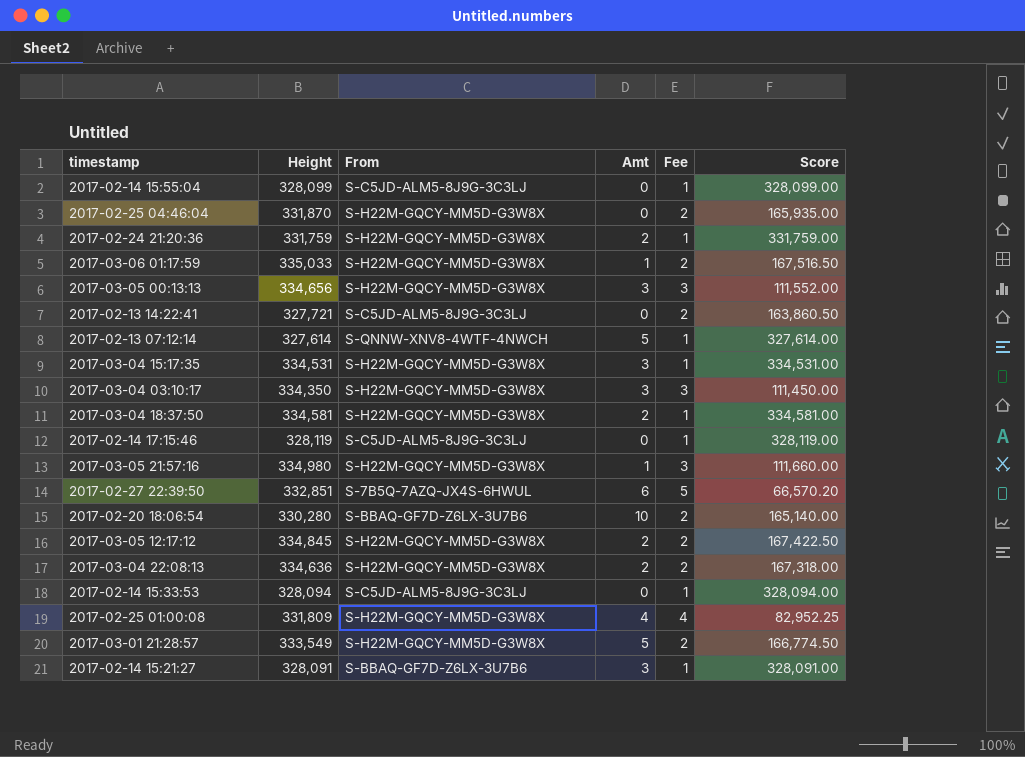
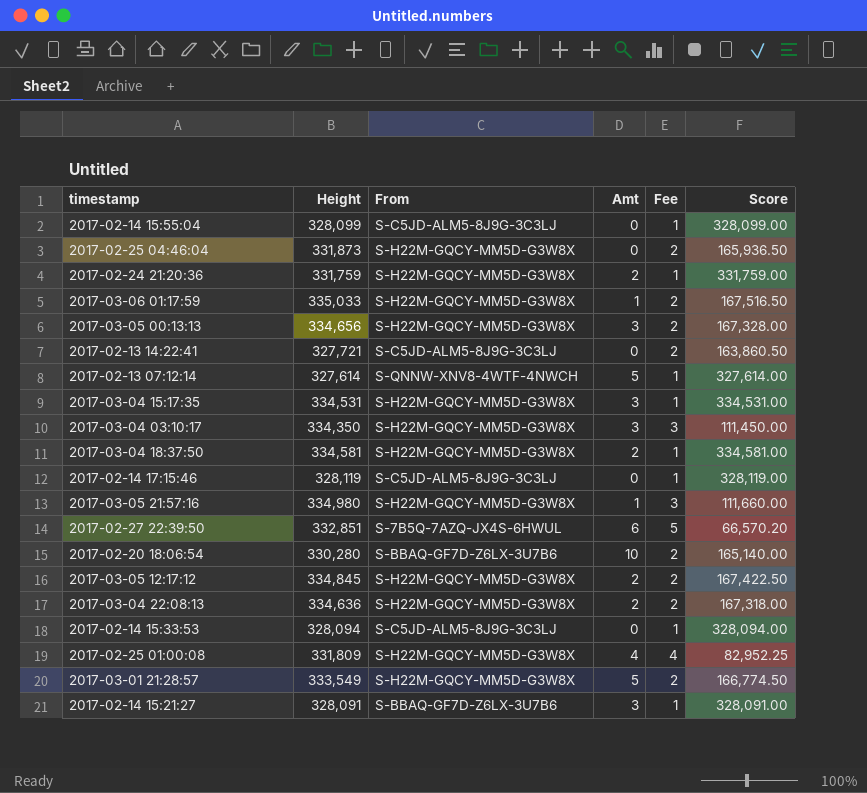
2017-02-25 04:46:04 | Height: 331,870 -> 331,873
2017-02-25 04:46:04 | Score: 165,935.00 -> 165,936.50
2017-03-05 00:13:13 | Fee: 3 -> 2
2017-03-05 00:13:13 | Score: 111,552.00 -> 167,328.00

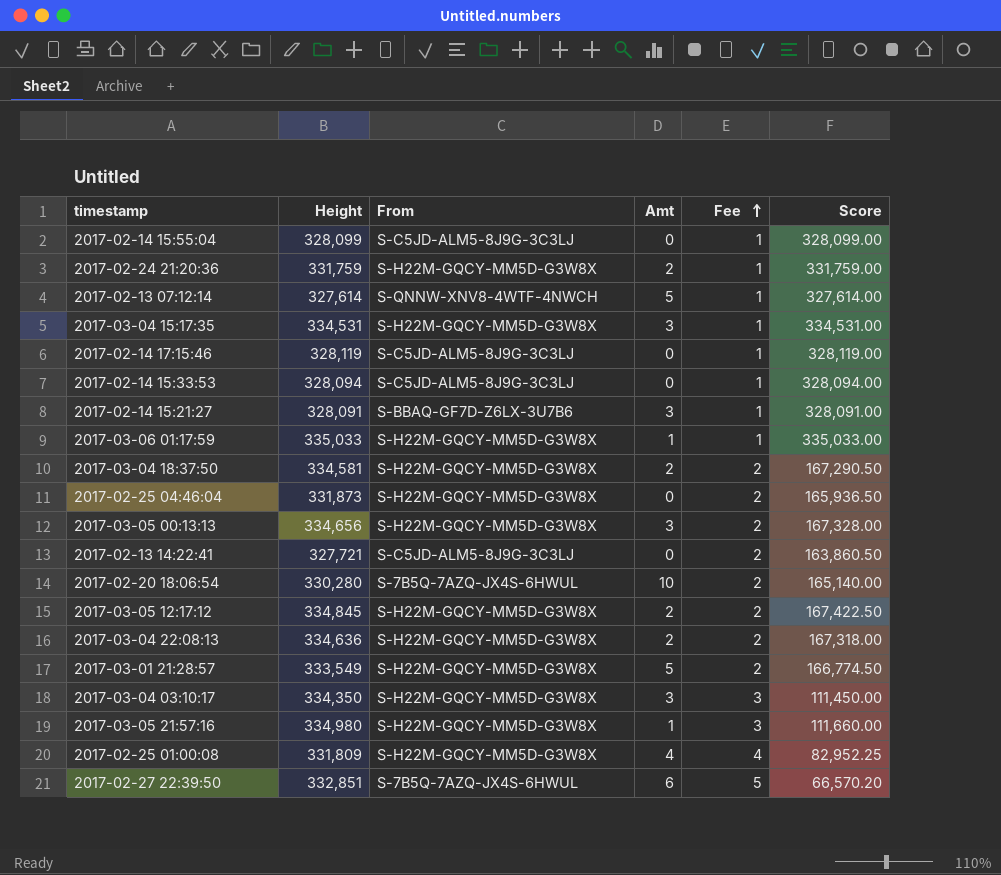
row order: none -> Fee ascending
2017-03-06 01:17:59 | Fee: 2 -> 1
2017-03-06 01:17:59 | Score: 167,516.50 -> 335,033.00
2017-03-04 18:37:50 | Fee: 1 -> 2
2017-03-04 18:37:50 | Score: 334,581.00 -> 167,290.50
2017-02-20 18:06:54 | From: S-BBAQ-GF7D-Z6LX-3U7B6 -> S-7B5Q-7AZQ-JX4S-6HWUL

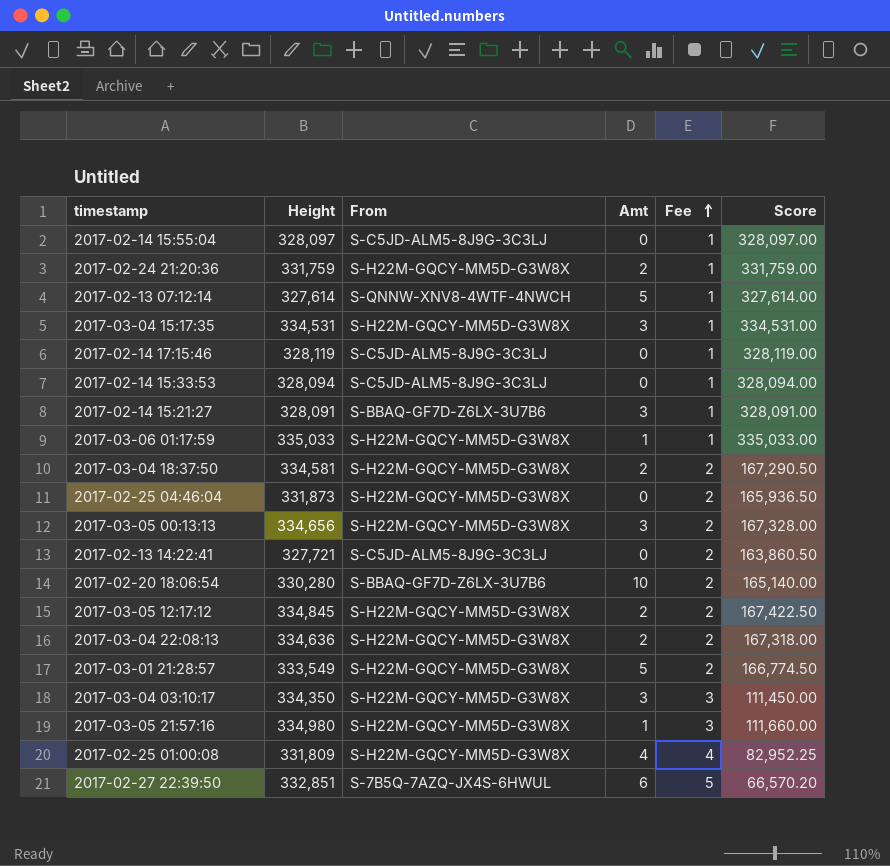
2017-02-14 15:55:04 | Height: 328,099 -> 328,097
2017-02-14 15:55:04 | Score: 328,099.00 -> 328,097.00
2017-02-20 18:06:54 | From: S-7B5Q-7AZQ-JX4S-6HWUL -> S-BBAQ-GF7D-Z6LX-3U7B6

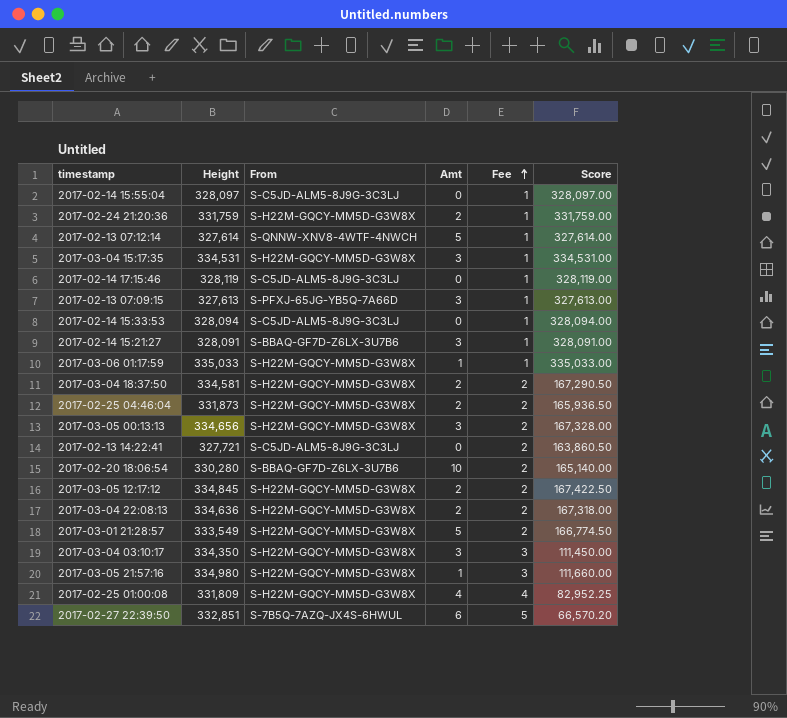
row 2017-02-13 07:09:15: none -> 327,613 | S-PFXJ-65JG-YB5Q-7A66D | 3 | 1 | 327,613.00
2017-02-25 04:46:04 | Amt: 0 -> 2

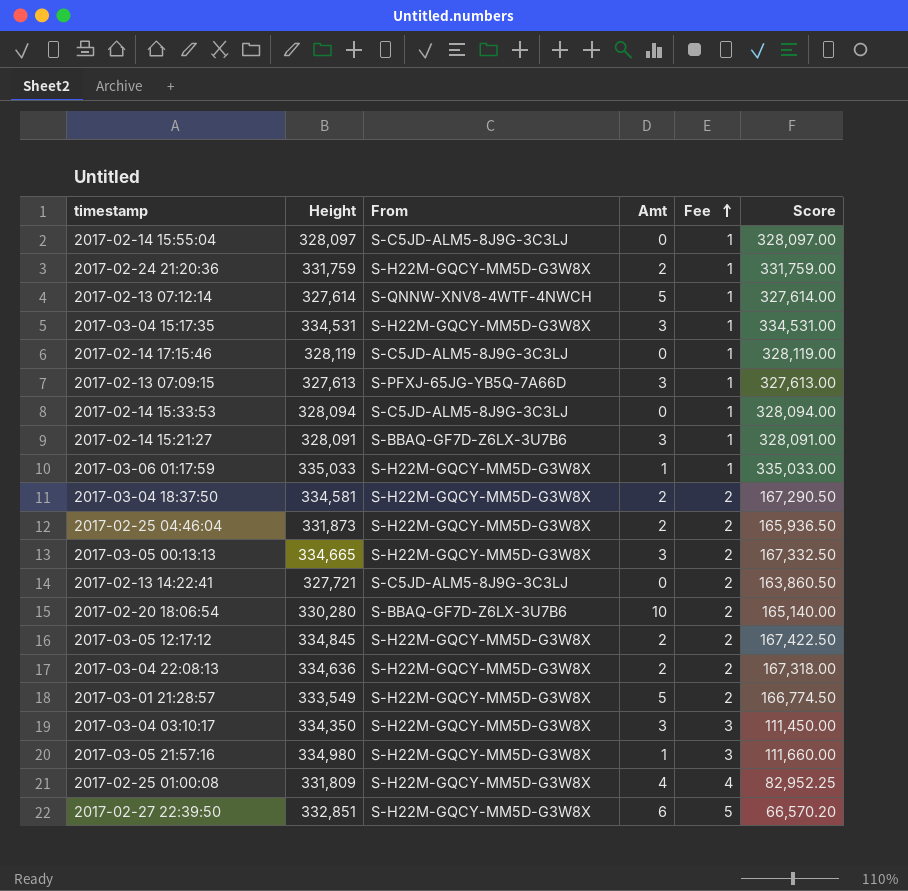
2017-03-05 00:13:13 | Height: 334,656 -> 334,665
2017-03-05 00:13:13 | Score: 167,328.00 -> 167,332.50
2017-02-27 22:39:50 | From: S-7B5Q-7AZQ-JX4S-6HWUL -> S-H22M-GQCY-MM5D-G3W8X

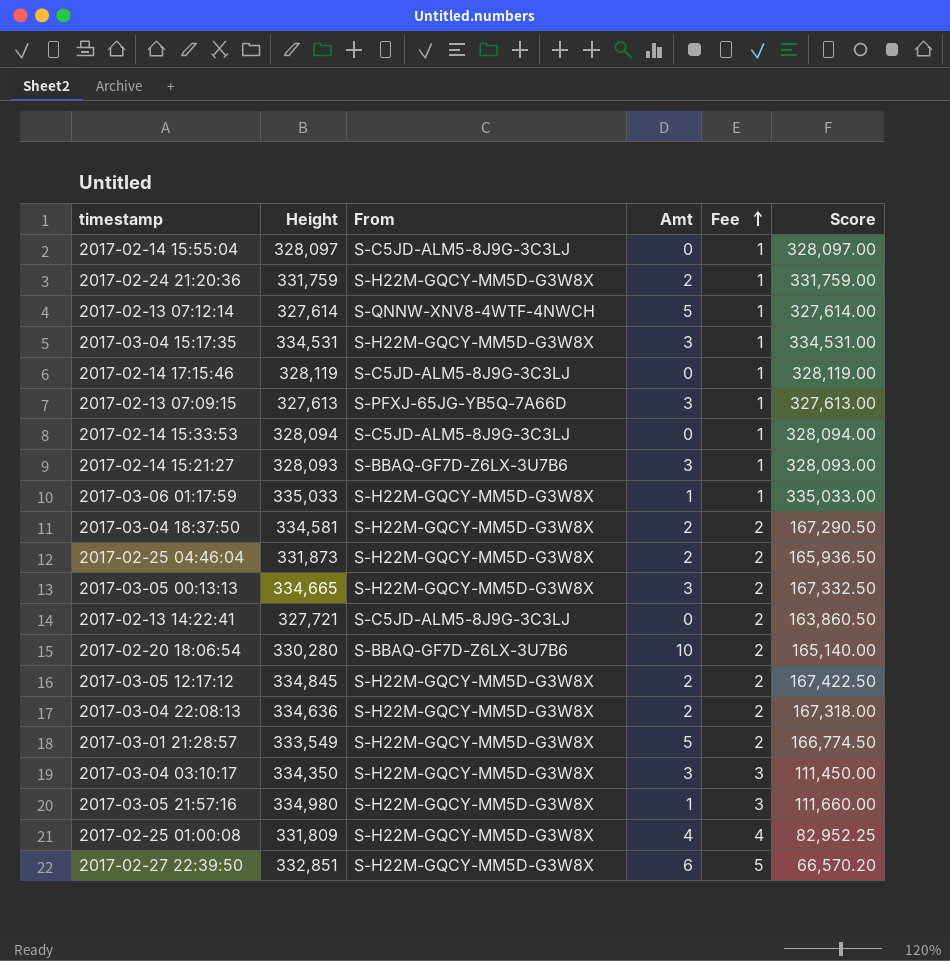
2017-02-14 15:21:27 | Height: 328,091 -> 328,093
2017-02-14 15:21:27 | Score: 328,091.00 -> 328,093.00

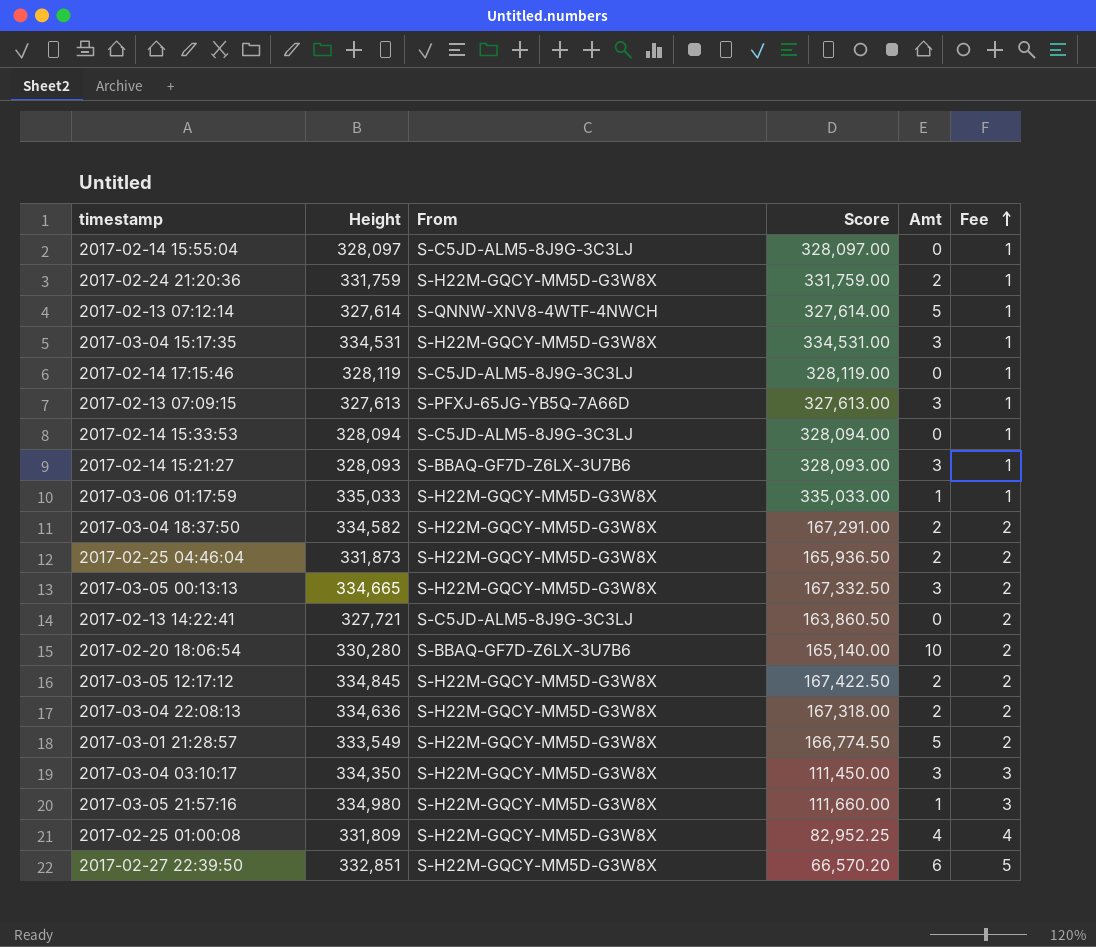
column Score | position: 6 -> 4
2017-03-04 18:37:50 | Height: 334,581 -> 334,582
2017-03-04 18:37:50 | Score: 167,290.50 -> 167,291.00

